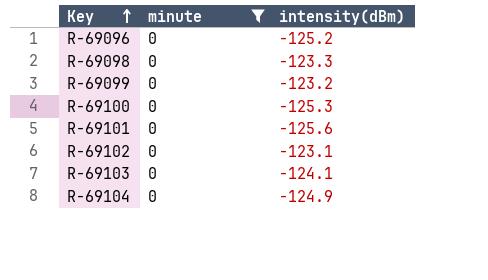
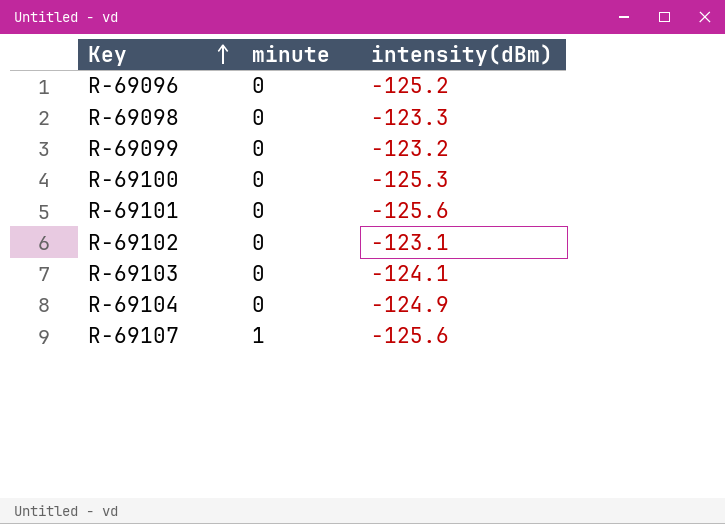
filter: minute = 0 -> none

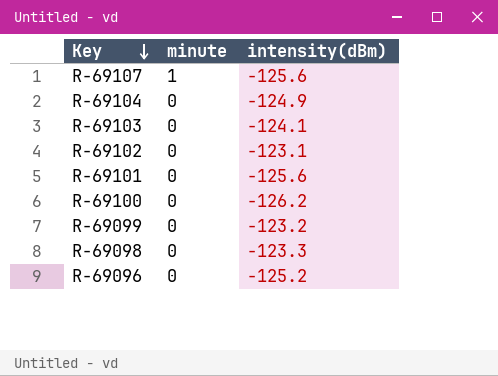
row order: Key ascending -> Key descending
R-69100 | intensity(dBm): -125.3 -> -126.2

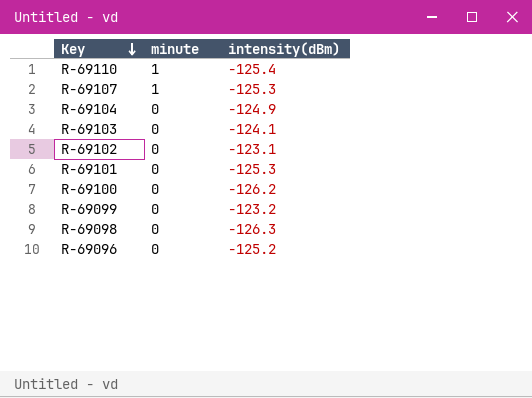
row R-69110: none -> 1 | -125.4
R-69107 | intensity(dBm): -125.6 -> -125.3
R-69101 | intensity(dBm): -125.6 -> -125.3
R-69098 | intensity(dBm): -123.3 -> -126.3

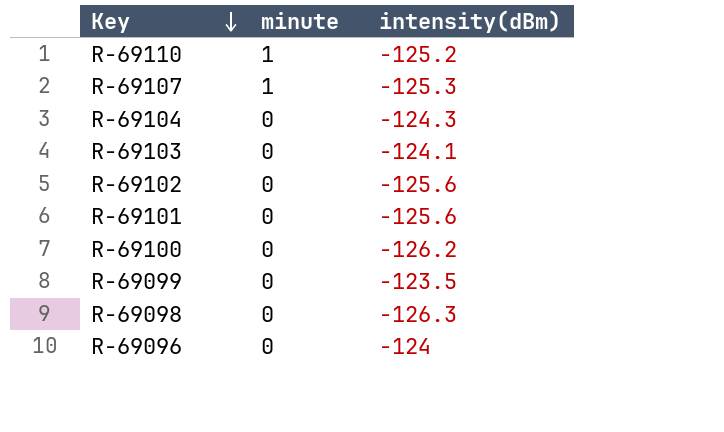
R-69110 | intensity(dBm): -125.4 -> -125.2
R-69104 | intensity(dBm): -124.9 -> -124.3
R-69102 | intensity(dBm): -123.1 -> -125.6
R-69101 | intensity(dBm): -125.3 -> -125.6
R-69099 | intensity(dBm): -123.2 -> -123.5
R-69096 | intensity(dBm): -125.2 -> -124

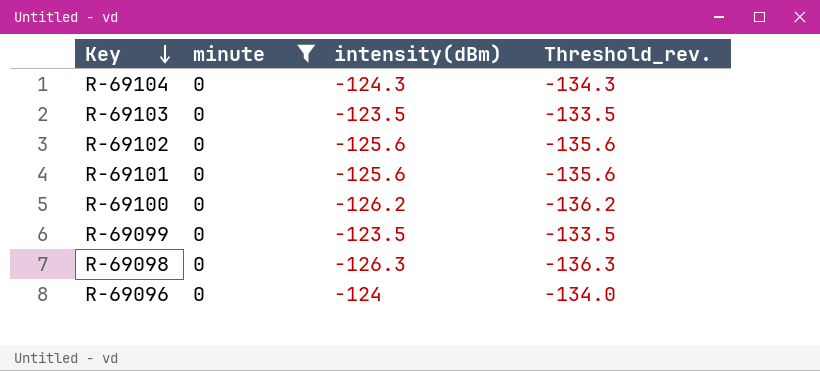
filter: none -> minute = 0
column Threshold_rev. | formula: none -> [intensity(dBm)] - 10
R-69103 | intensity(dBm): -124.1 -> -123.5

